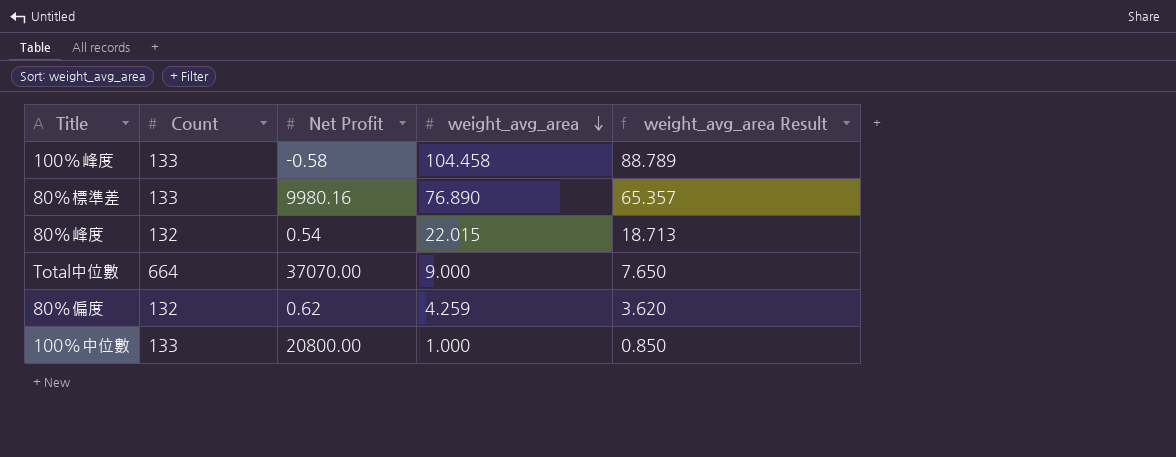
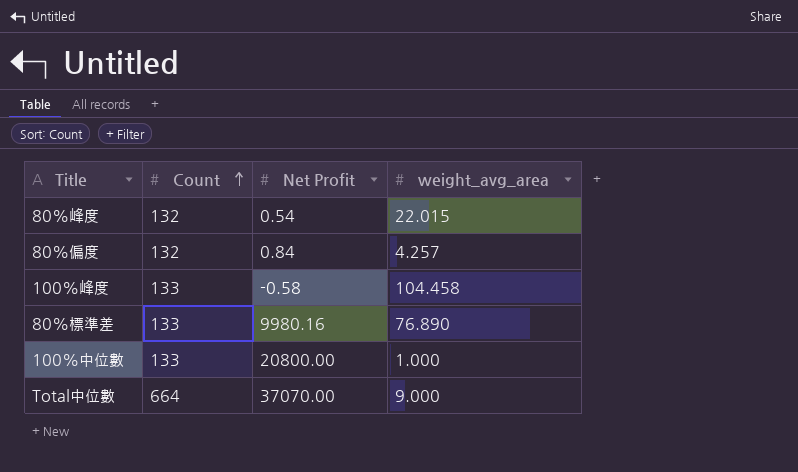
row order: weight_avg_area descending -> Count ascending
column weight_avg_area Result | formula: [weight_avg_area] * 0.85 -> none
80%偏度 | Net Profit: 0.62 -> 0.84
80%偏度 | weight_avg_area: 4.259 -> 4.257

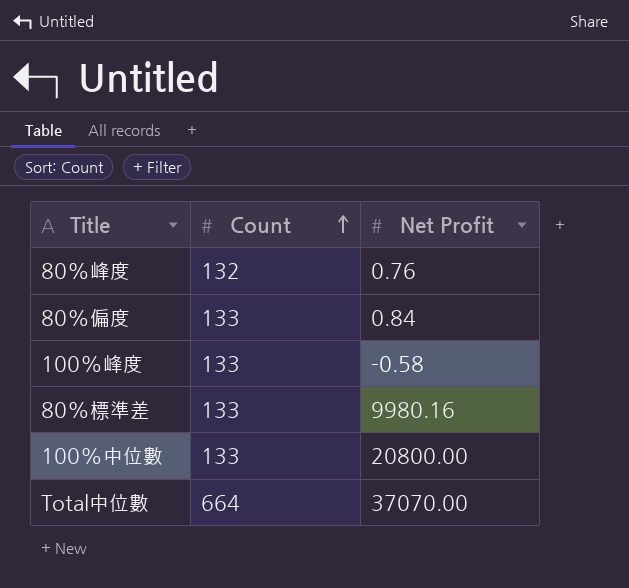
column weight_avg_area | position: 4 -> none
80%峰度 | Net Profit: 0.54 -> 0.76
80%偏度 | Count: 132 -> 133

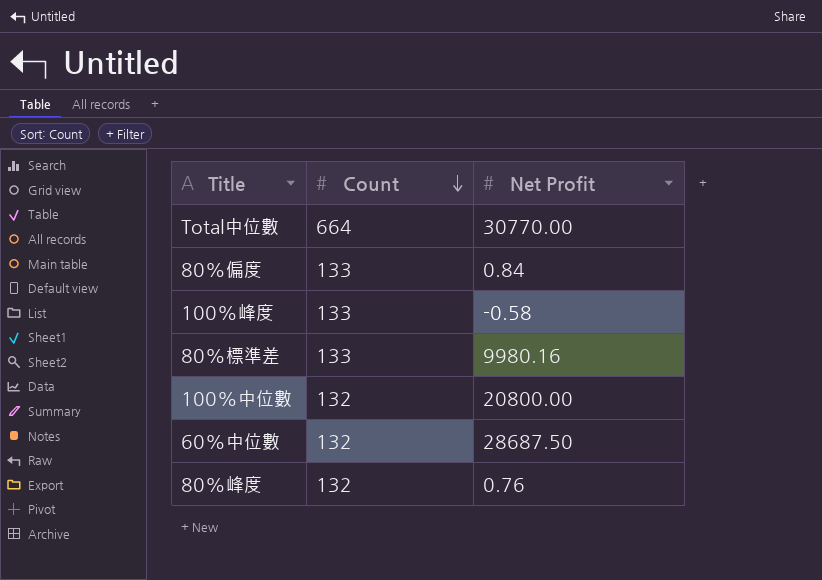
row order: Count ascending -> Count descending
Total中位數 | Net Profit: 37070.00 -> 30770.00
100%中位數 | Count: 133 -> 132
row 60%中位數: none -> 132 | 28687.50

